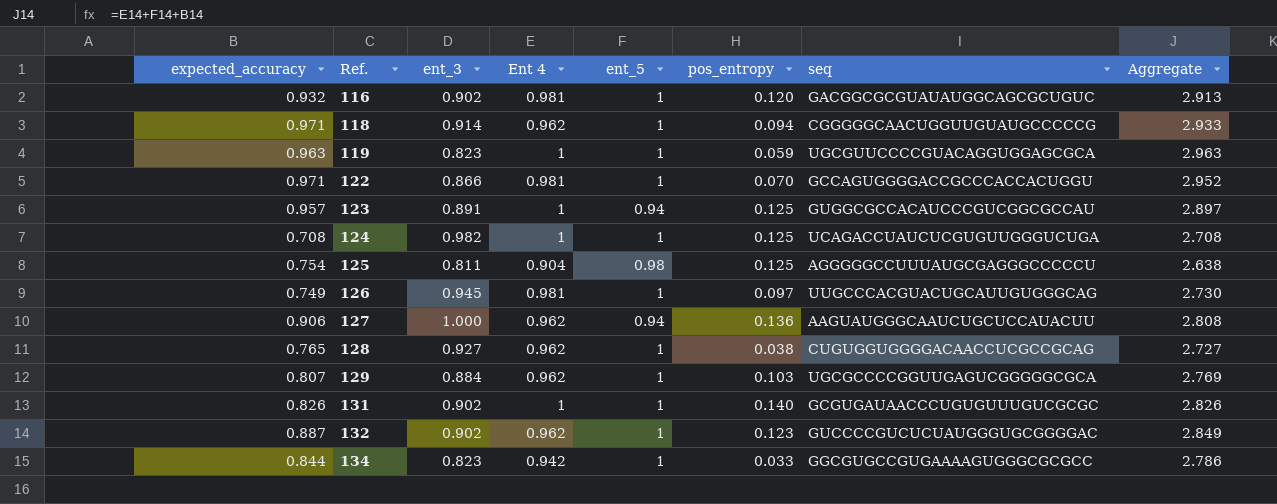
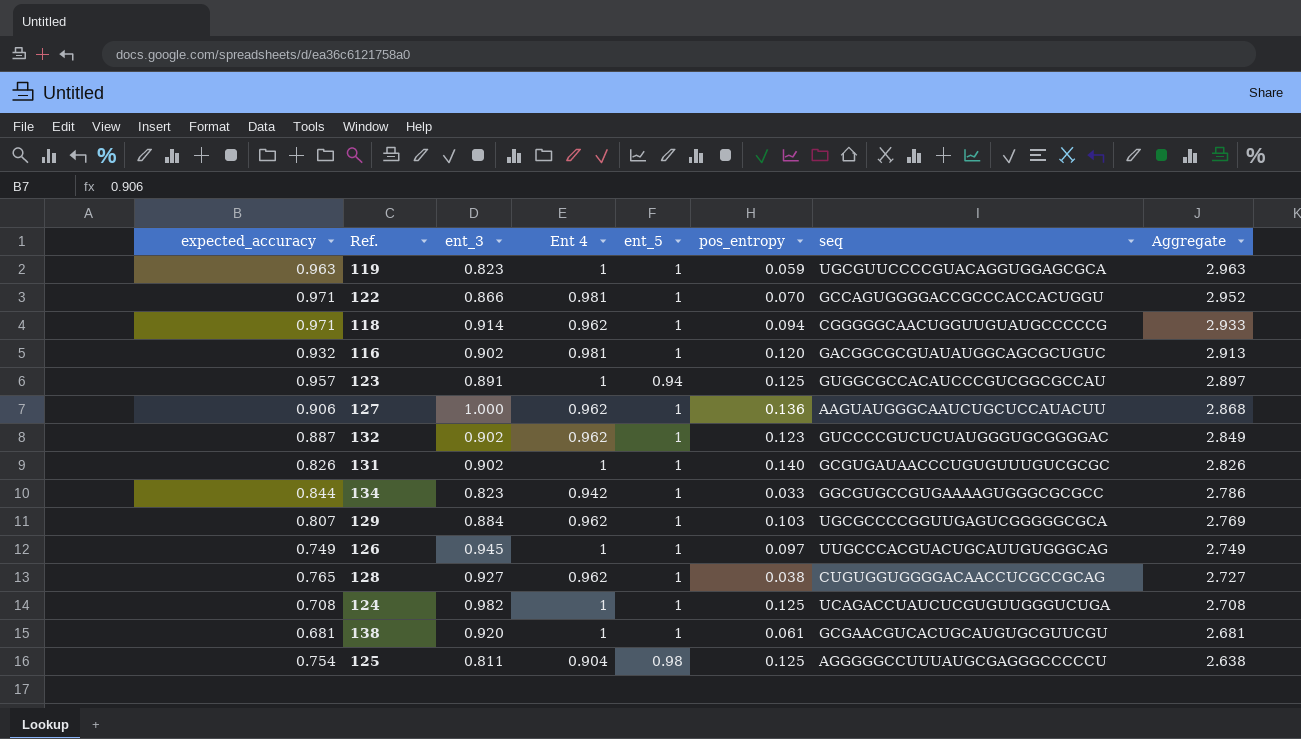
row order: Ref. ascending -> Aggregate descending
127 | ent_5: 0.94 -> 1
127 | Aggregate: 2.808 -> 2.868
126 | Ent 4: 0.981 -> 1
126 | Aggregate: 2.730 -> 2.749
row 138: none -> 0.681 | 0.920 | 1 | 1 | 0.061 | GCGAACGUCACUGCAUGUGCGUUCGU | 2.681

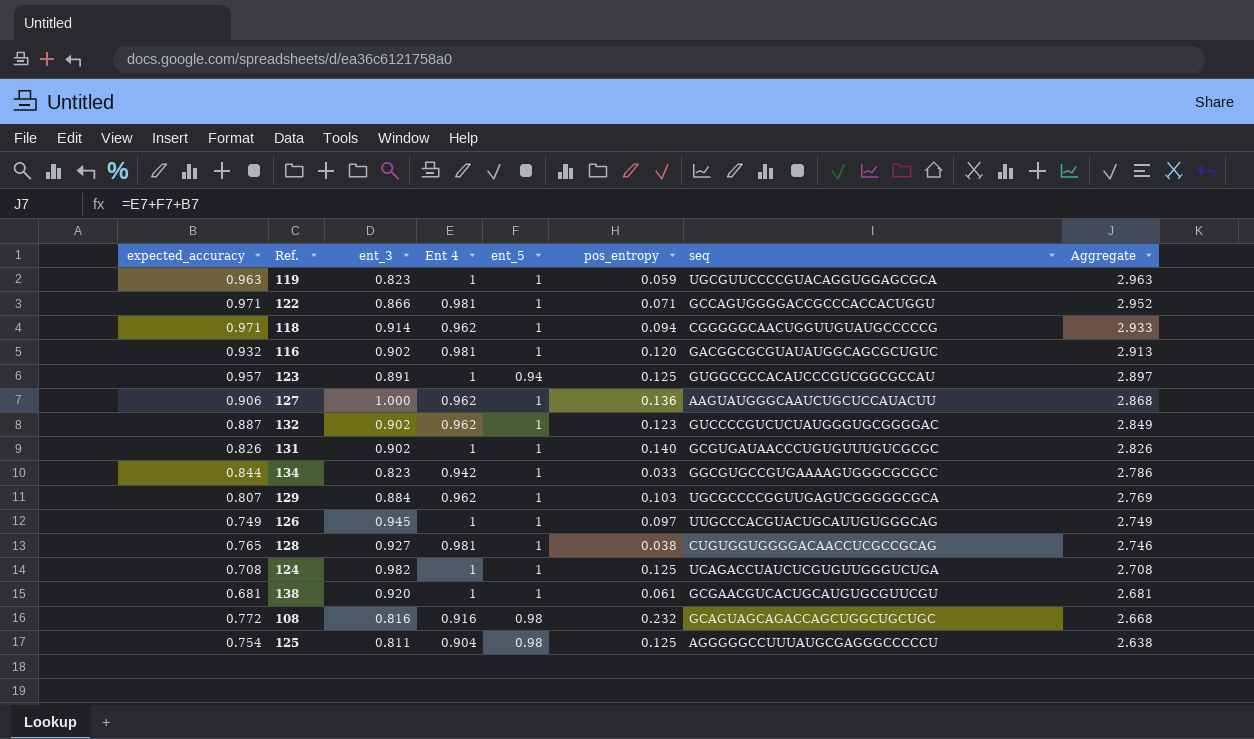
122 | pos_entropy: 0.070 -> 0.071
128 | Ent 4: 0.962 -> 0.981
128 | Aggregate: 2.727 -> 2.746
row 108: none -> 0.772 | 0.816 | 0.916 | 0.98 | 0.232 | GCAGUAGCAGACCAGCUGGCUGCUGC | 2.668

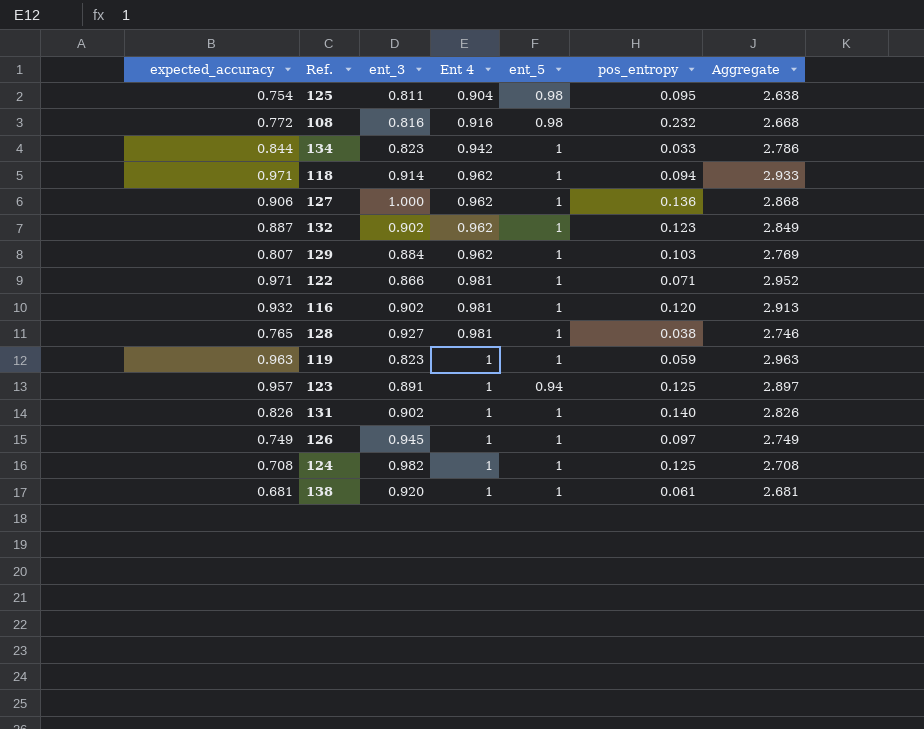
row order: Aggregate descending -> Ent 4 ascending
column seq | position: 7 -> none
125 | pos_entropy: 0.125 -> 0.095

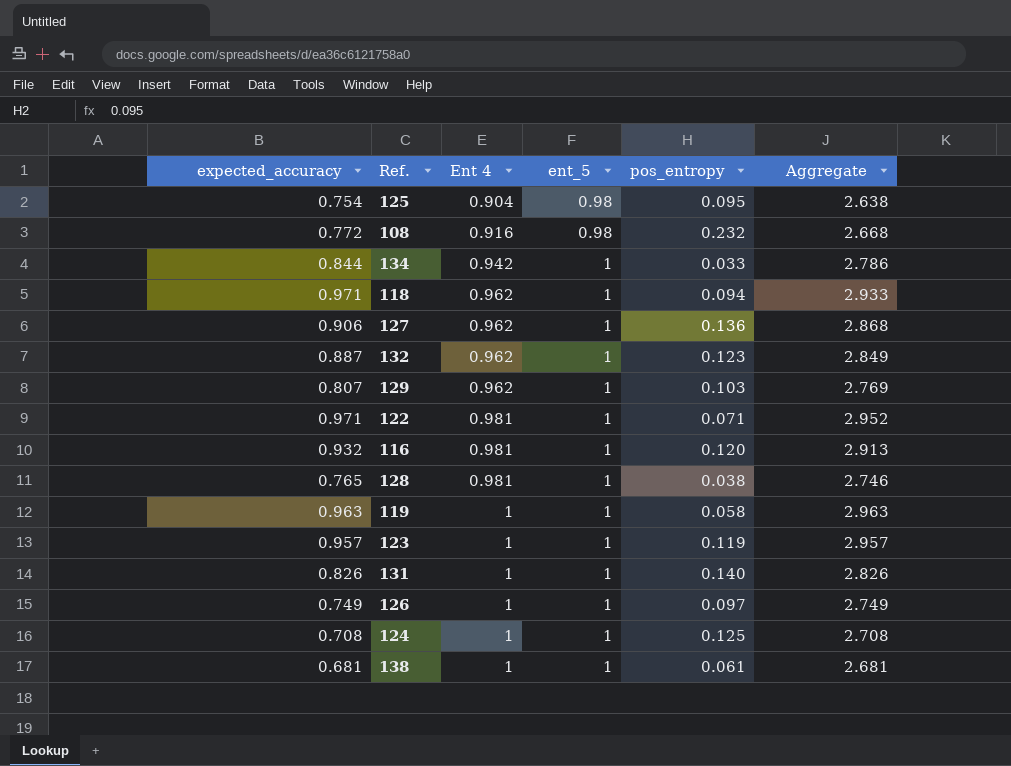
column ent_3 | position: 3 -> none
119 | pos_entropy: 0.059 -> 0.058
123 | ent_5: 0.94 -> 1
123 | pos_entropy: 0.125 -> 0.119
123 | Aggregate: 2.897 -> 2.957

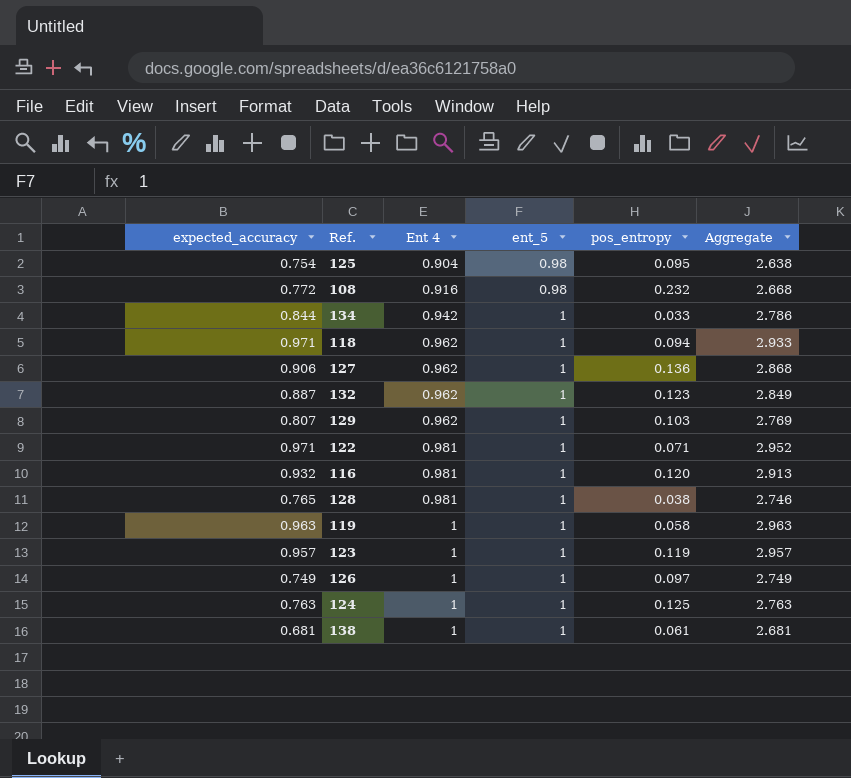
row 131: 0.826 | 1 | 1 | 0.140 | 2.826 -> none
124 | expected_accuracy: 0.708 -> 0.763
124 | Aggregate: 2.708 -> 2.763

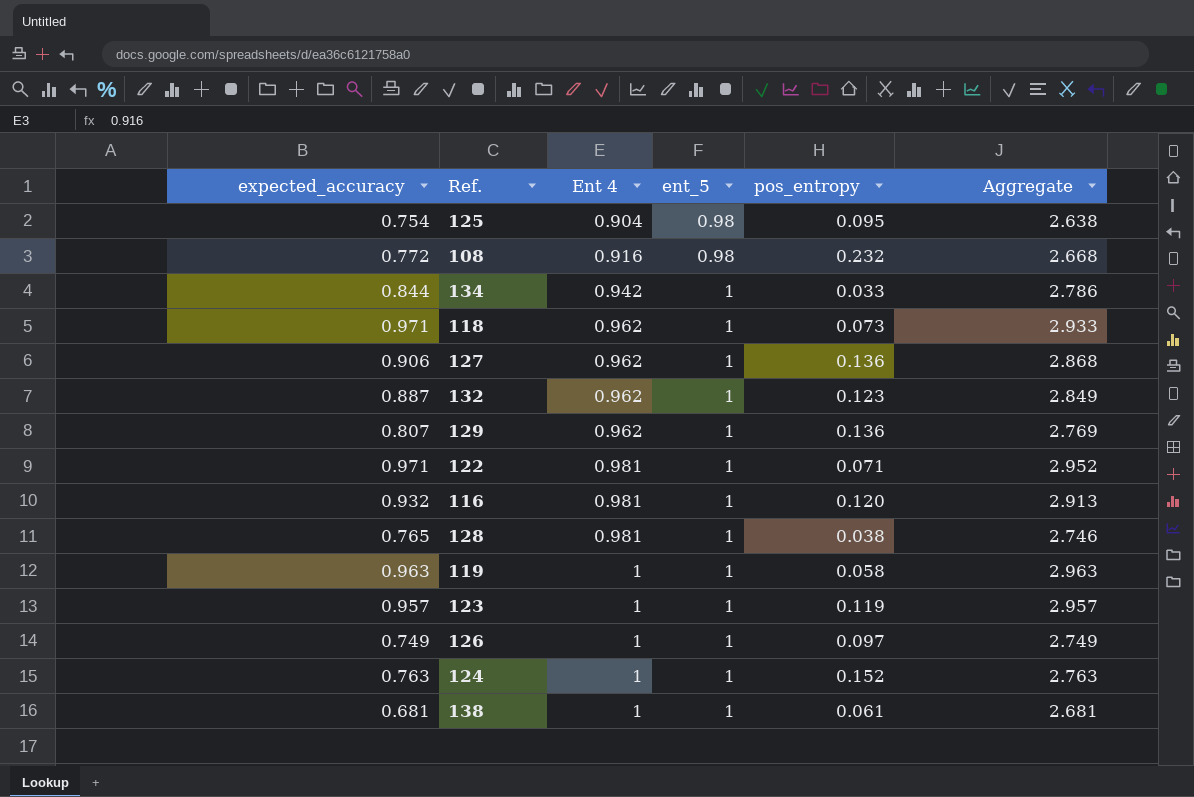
118 | pos_entropy: 0.094 -> 0.073
129 | pos_entropy: 0.103 -> 0.136
124 | pos_entropy: 0.125 -> 0.152

